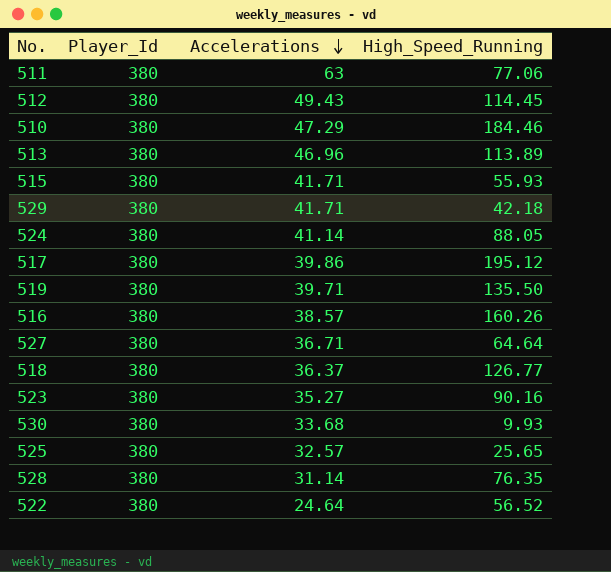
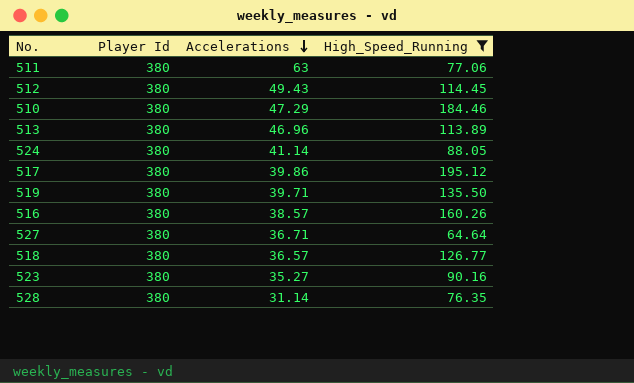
filter: none -> High_Speed_Running >= 64.64
column name: Player_Id -> Player Id
518 | Accelerations: 36.37 -> 36.57

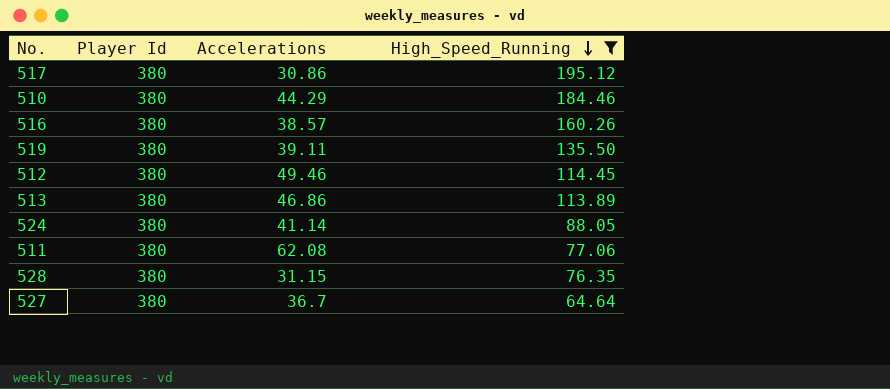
row order: Accelerations descending -> High_Speed_Running descending
row 518: 380 | 36.57 | 126.77 -> none
row 523: 380 | 35.27 | 90.16 -> none
517 | Accelerations: 39.86 -> 30.86
510 | Accelerations: 47.29 -> 44.29
519 | Accelerations: 39.71 -> 39.11
512 | Accelerations: 49.43 -> 49.46
513 | Accelerations: 46.96 -> 46.86
511 | Accelerations: 63 -> 62.08
528 | Accelerations: 31.14 -> 31.15
527 | Accelerations: 36.71 -> 36.7

